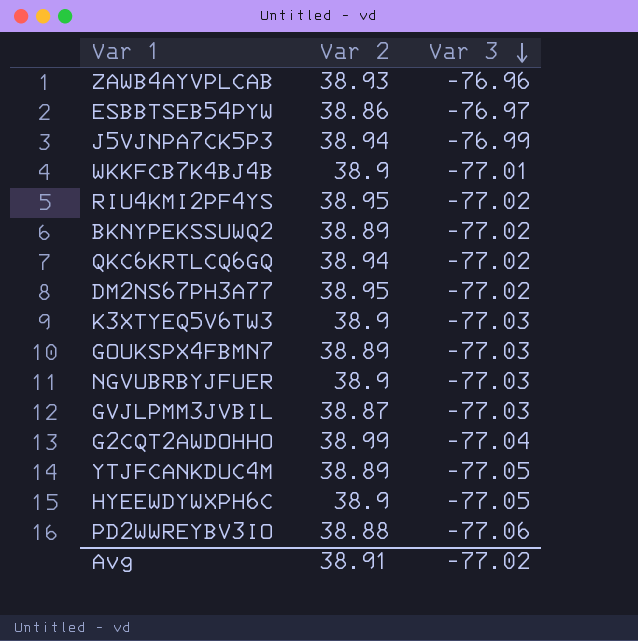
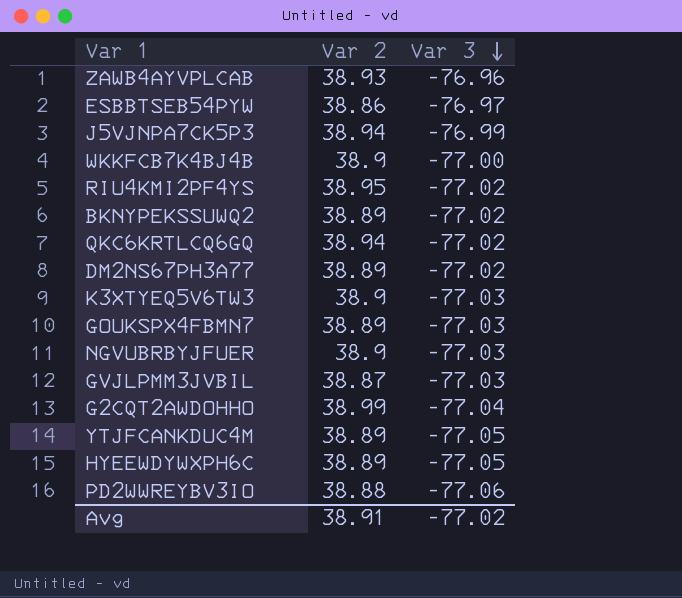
WKKFCB7K4BJ4B | Var 3: -77.01 -> -77.00
DM2NS67PH3A77 | Var 2: 38.95 -> 38.89
HYEEWDYWXPH6C | Var 2: 38.9 -> 38.89

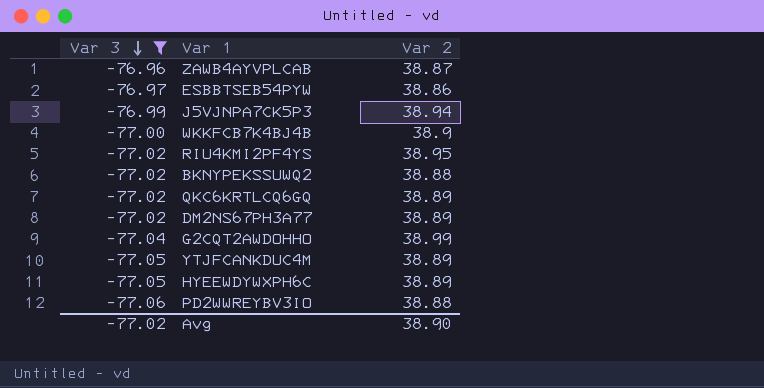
filter: none -> Var 3 != -77.03
column Var 3 | position: 3 -> 1
ZAWB4AYVPLCAB | Var 2: 38.93 -> 38.87
BKNYPEKSSUWQ2 | Var 2: 38.89 -> 38.88
QKC6KRTLCQ6GQ | Var 2: 38.94 -> 38.89
Avg | Var 2: 38.91 -> 38.90

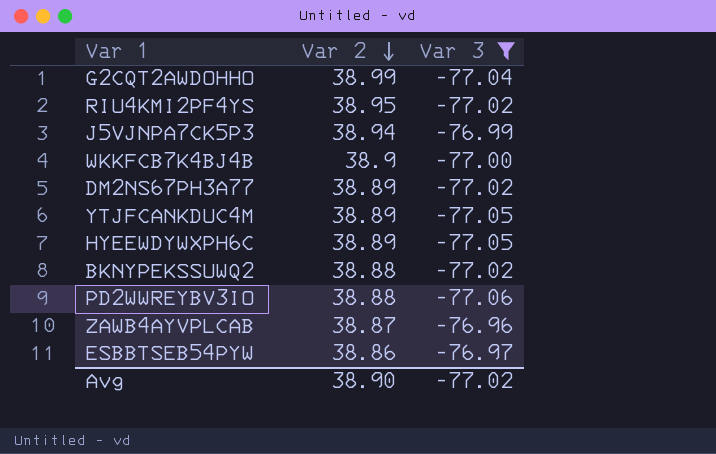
row order: Var 3 descending -> Var 2 descending
column Var 3 | position: 1 -> 3
row QKC6KRTLCQ6GQ: -77.02 | 38.89 -> none

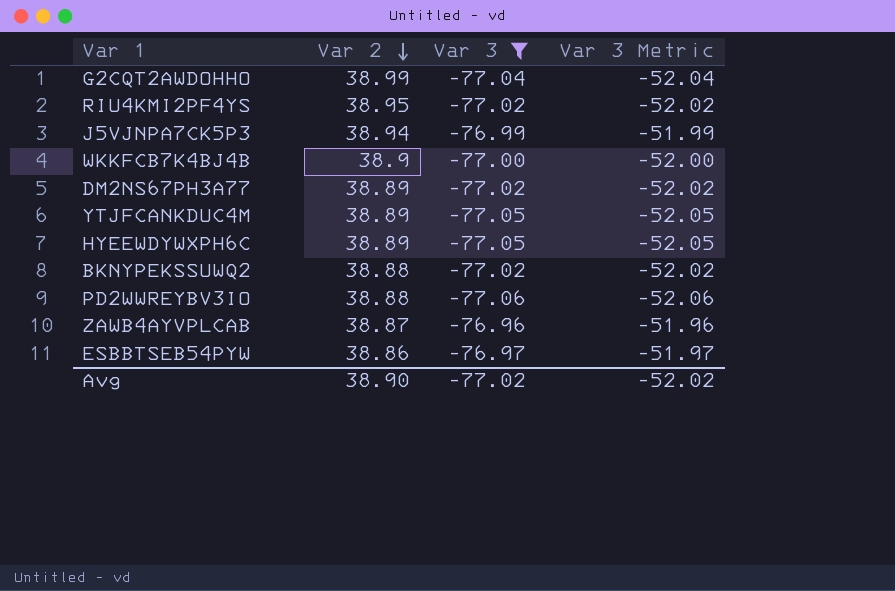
column Var 3 Metric | formula: none -> [Var 3] + 25

